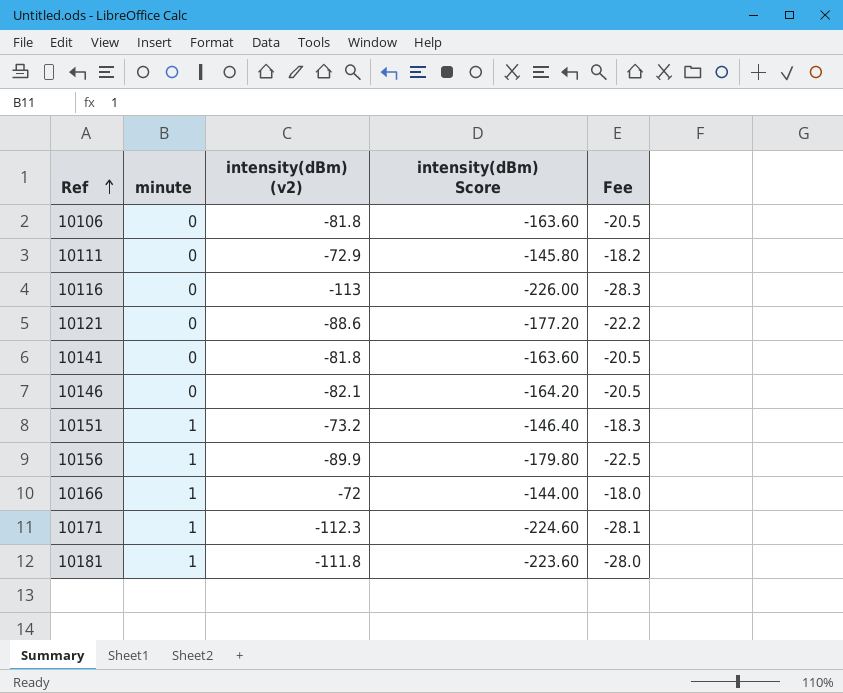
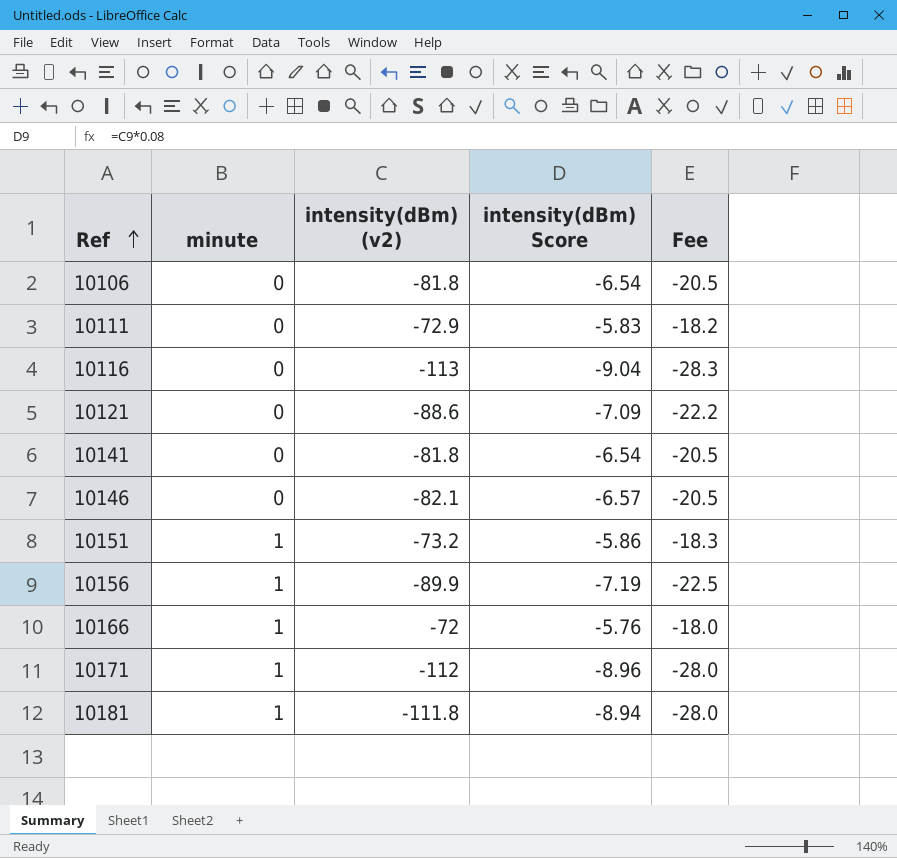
column intensity(dBm) Score | formula: [intensity(dBm) (v2)] * 2 -> [intensity(dBm) (v2)] * 0.08
10171 | intensity(dBm) (v2): -112.3 -> -112
10171 | Fee: -28.1 -> -28.0

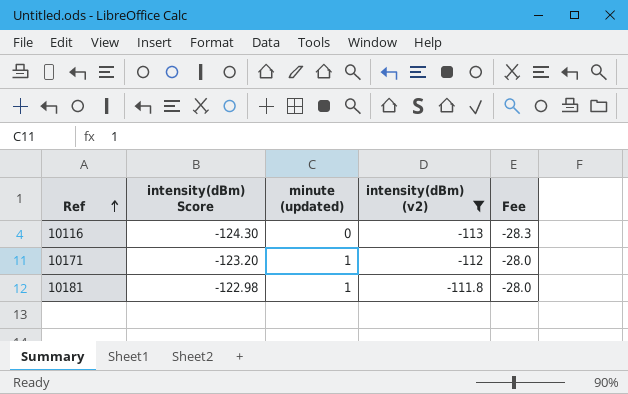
filter: none -> intensity(dBm) (v2) <= -111.8
column intensity(dBm) Score | formula: [intensity(dBm) (v2)] * 0.08 -> [intensity(dBm) (v2)] * 1.1
column intensity(dBm) Score | position: 4 -> 2
column name: minute -> minute (updated)

